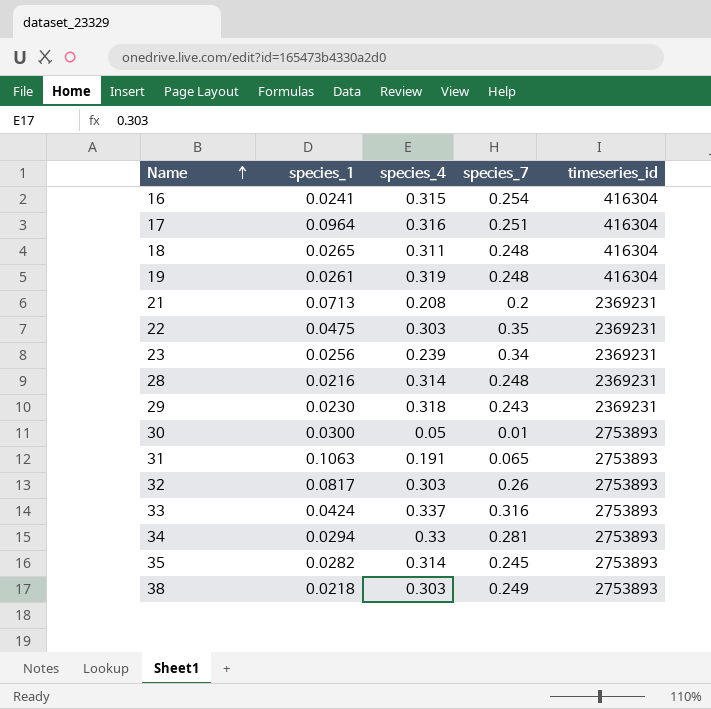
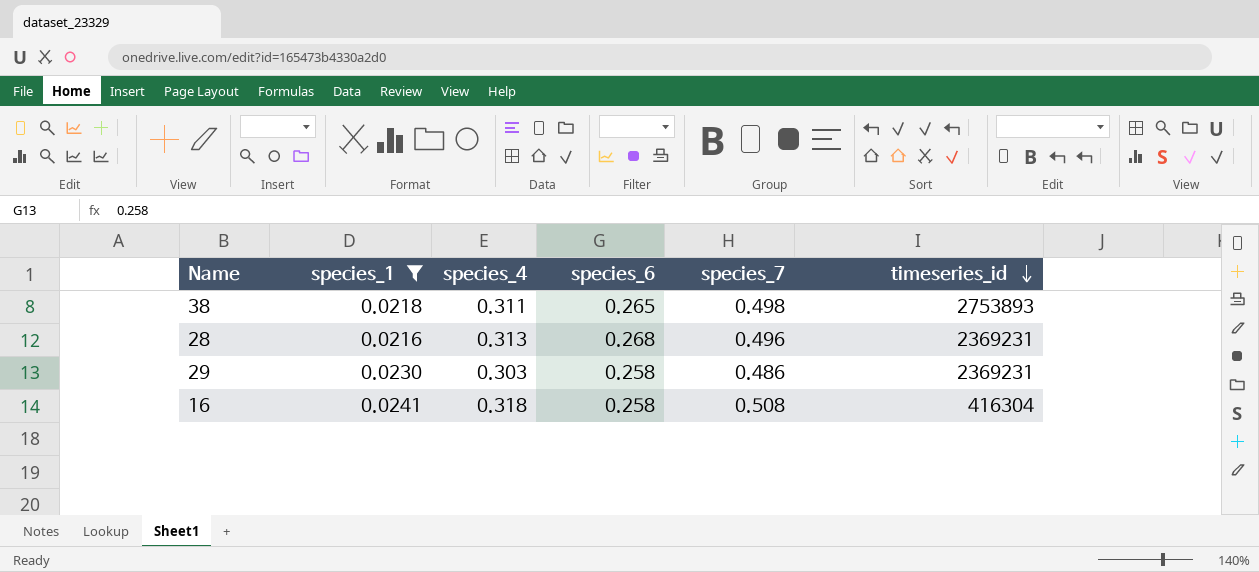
filter: none -> species_1 <= 0.0241
row order: Name ascending -> timeseries_id descending
column species_6 | position: none -> 4
38 | species_4: 0.303 -> 0.311
38 | species_7: 0.249 -> 0.498
28 | species_4: 0.314 -> 0.313
28 | species_7: 0.248 -> 0.496
29 | species_4: 0.318 -> 0.303
29 | species_7: 0.243 -> 0.486
16 | species_4: 0.315 -> 0.318
16 | species_7: 0.254 -> 0.508

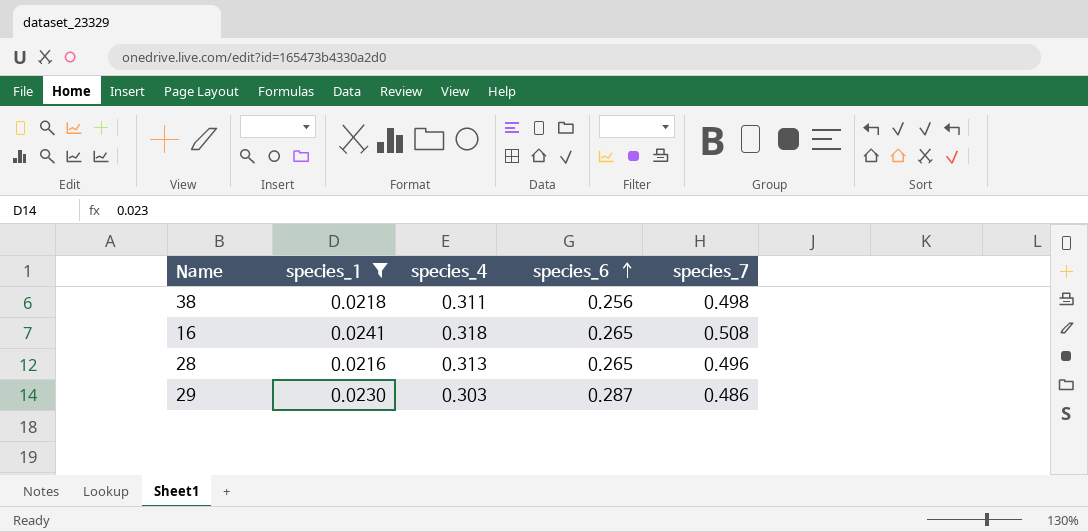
row order: timeseries_id descending -> species_6 ascending
column timeseries_id | position: 6 -> none
38 | species_6: 0.265 -> 0.256
16 | species_6: 0.258 -> 0.265
28 | species_6: 0.268 -> 0.265
29 | species_6: 0.258 -> 0.287

